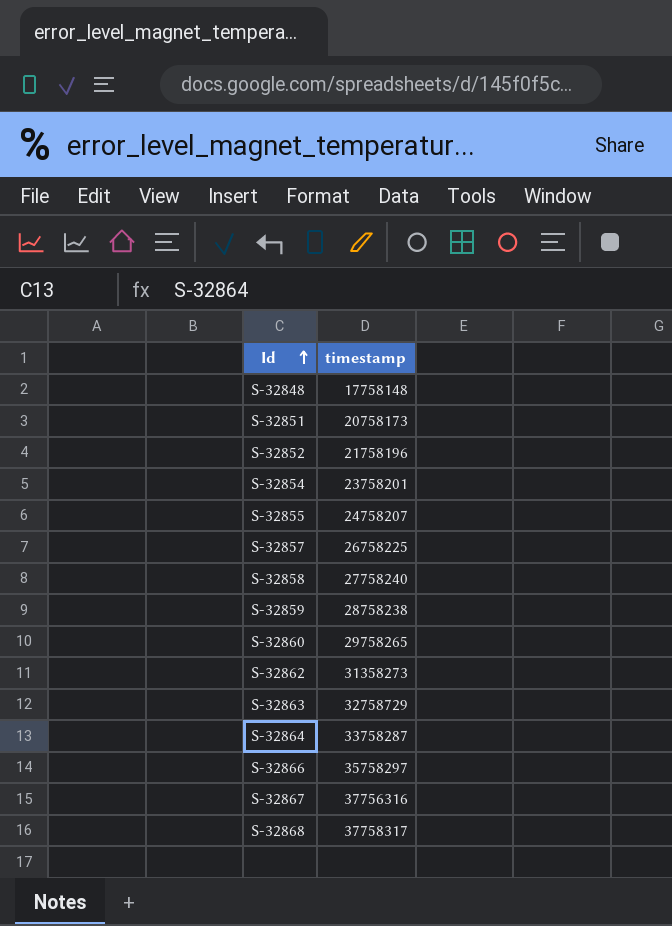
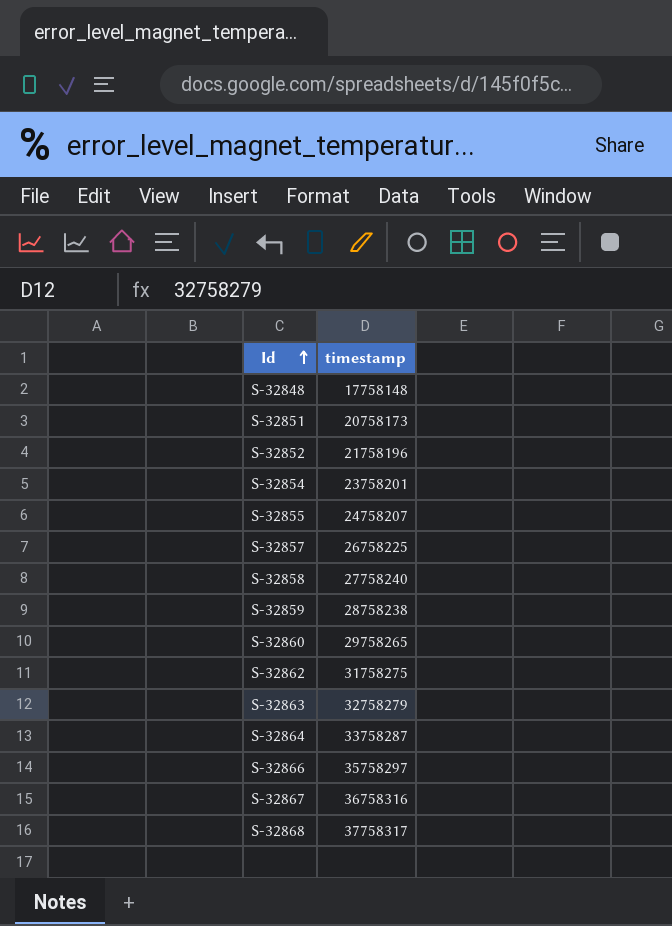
S-32862 | timestamp: 31358273 -> 31758275
S-32863 | timestamp: 32758729 -> 32758279
S-32867 | timestamp: 37756316 -> 36758316

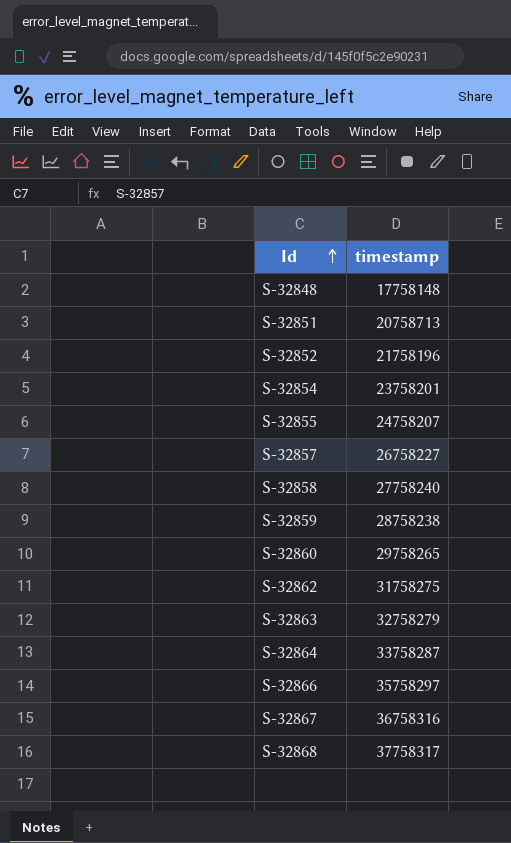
S-32851 | timestamp: 20758173 -> 20758713
S-32857 | timestamp: 26758225 -> 26758227

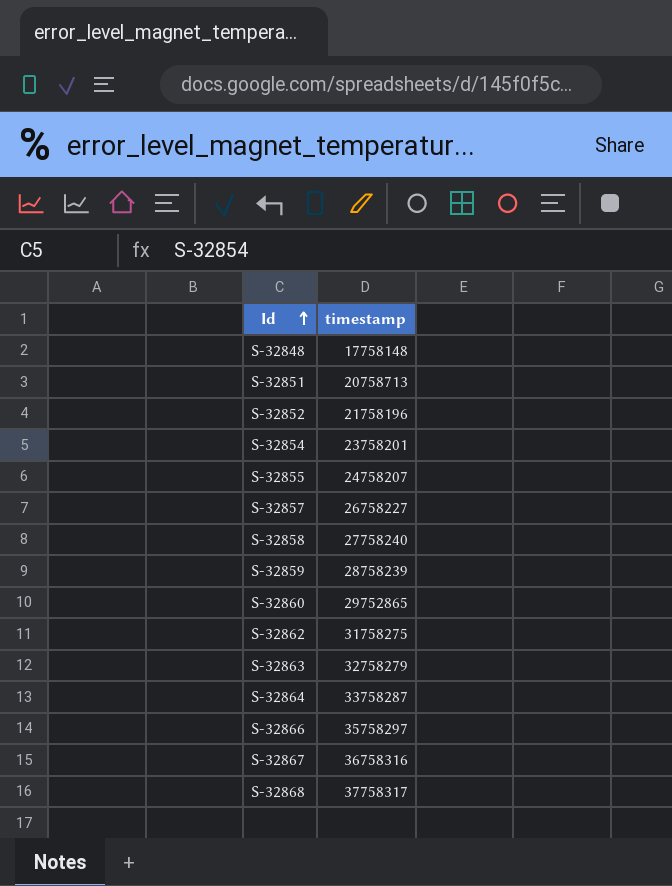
S-32859 | timestamp: 28758238 -> 28758239
S-32860 | timestamp: 29758265 -> 29752865

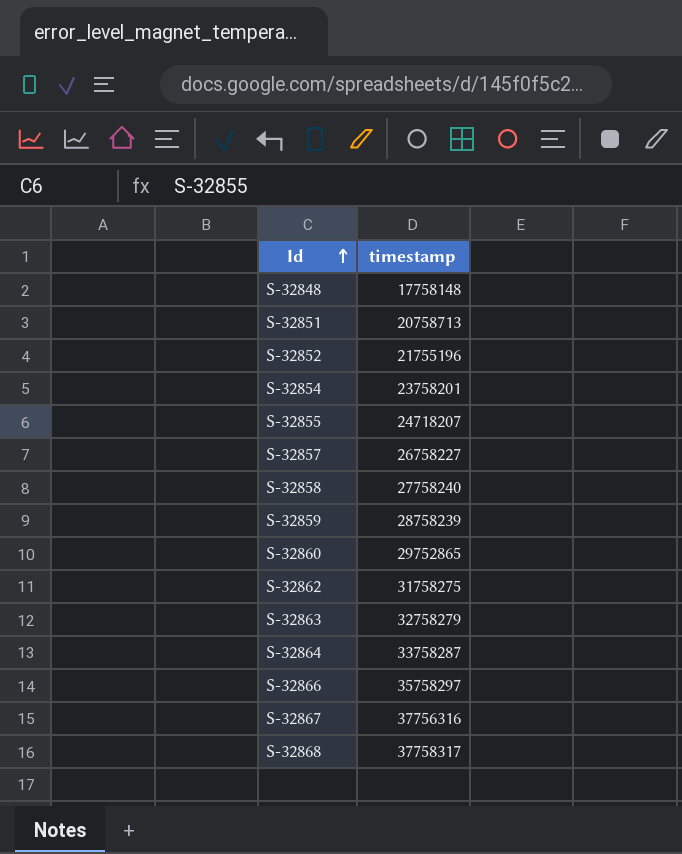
S-32852 | timestamp: 21758196 -> 21755196
S-32855 | timestamp: 24758207 -> 24718207
S-32867 | timestamp: 36758316 -> 37756316

